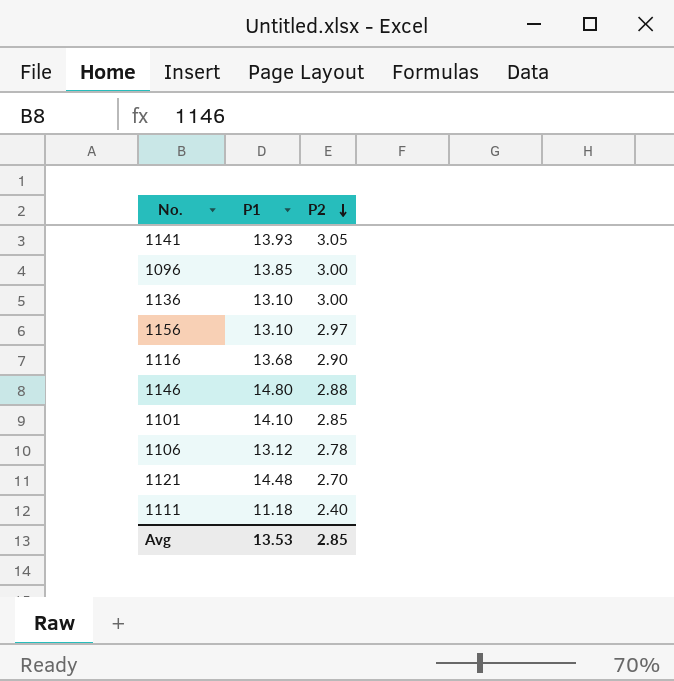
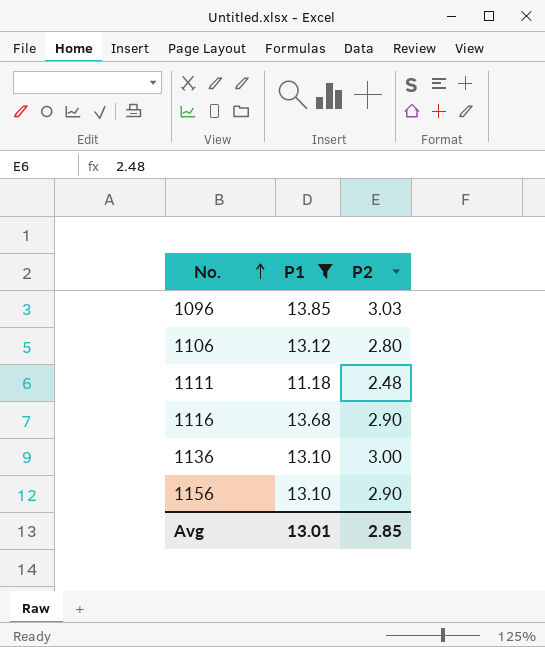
filter: none -> P1 <= 13.85
row order: P2 descending -> No. ascending
1096 | P2: 3.00 -> 3.03
1106 | P2: 2.78 -> 2.80
1111 | P2: 2.40 -> 2.48
1156 | P2: 2.97 -> 2.90
Avg | P1: 13.53 -> 13.01

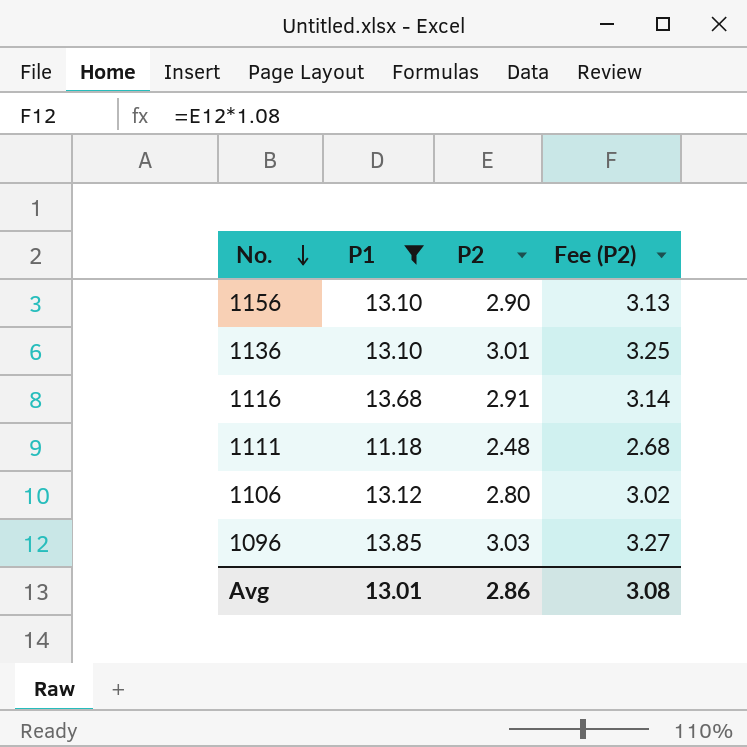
row order: No. ascending -> No. descending
column Fee (P2) | formula: none -> [P2] * 1.08
1136 | P2: 3.00 -> 3.01
1116 | P2: 2.90 -> 2.91
Avg | P2: 2.85 -> 2.86

